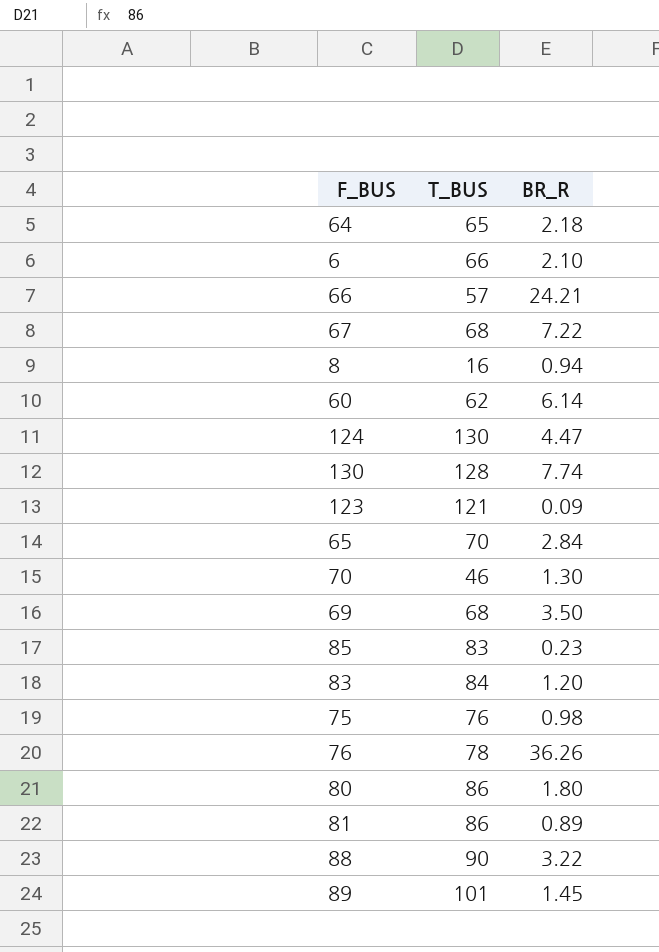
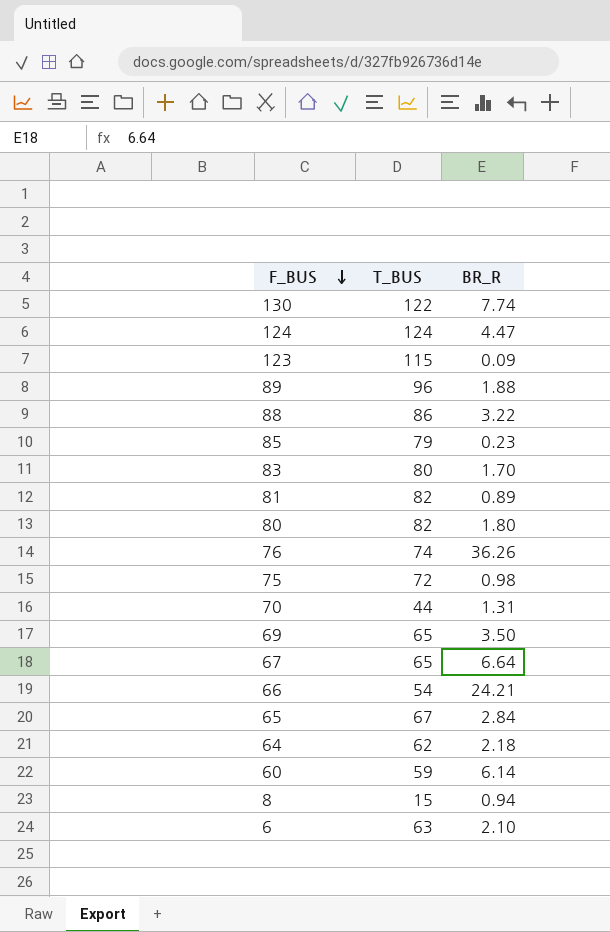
row order: none -> F_BUS descending
130 | T_BUS: 128 -> 122
124 | T_BUS: 130 -> 124
123 | T_BUS: 121 -> 115
89 | T_BUS: 101 -> 96
89 | BR_R: 1.45 -> 1.88
88 | T_BUS: 90 -> 86
85 | T_BUS: 83 -> 79
83 | T_BUS: 84 -> 80
83 | BR_R: 1.20 -> 1.70
81 | T_BUS: 86 -> 82
80 | T_BUS: 86 -> 82
76 | T_BUS: 78 -> 74
75 | T_BUS: 76 -> 72
70 | T_BUS: 46 -> 44
70 | BR_R: 1.30 -> 1.31
69 | T_BUS: 68 -> 65
67 | T_BUS: 68 -> 65
67 | BR_R: 7.22 -> 6.64
66 | T_BUS: 57 -> 54
65 | T_BUS: 70 -> 67
64 | T_BUS: 65 -> 62
60 | T_BUS: 62 -> 59
8 | T_BUS: 16 -> 15
6 | T_BUS: 66 -> 63

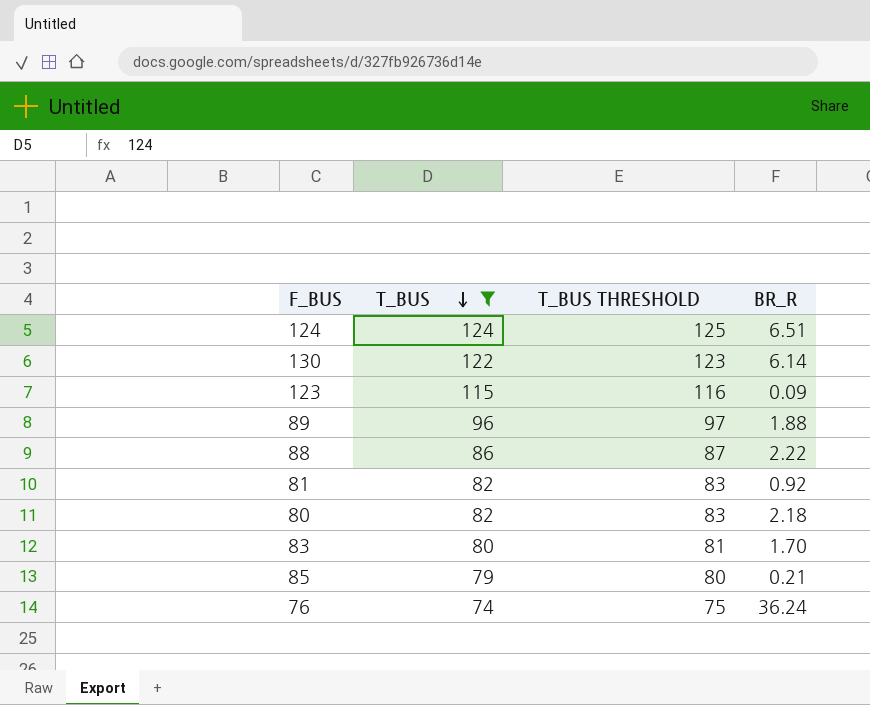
filter: none -> T_BUS >= 74
row order: F_BUS descending -> T_BUS descending
column T_BUS THRESHOLD | formula: none -> [T_BUS] + 1
124 | BR_R: 4.47 -> 6.51
130 | BR_R: 7.74 -> 6.14
88 | BR_R: 3.22 -> 2.22
81 | BR_R: 0.89 -> 0.92
80 | BR_R: 1.80 -> 2.18
85 | BR_R: 0.23 -> 0.21
76 | BR_R: 36.26 -> 36.24

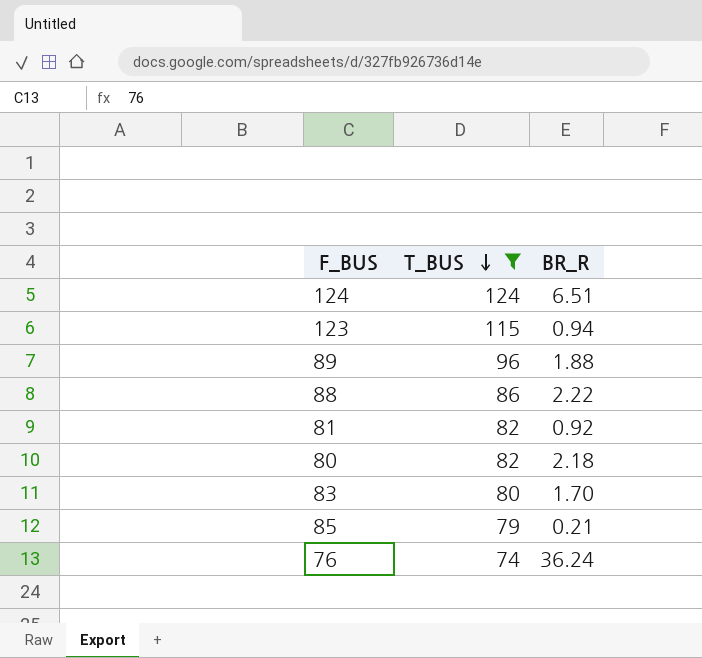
column T_BUS THRESHOLD | formula: [T_BUS] + 1 -> none
row 130: 122 | 123 | 6.14 -> none
123 | BR_R: 0.09 -> 0.94

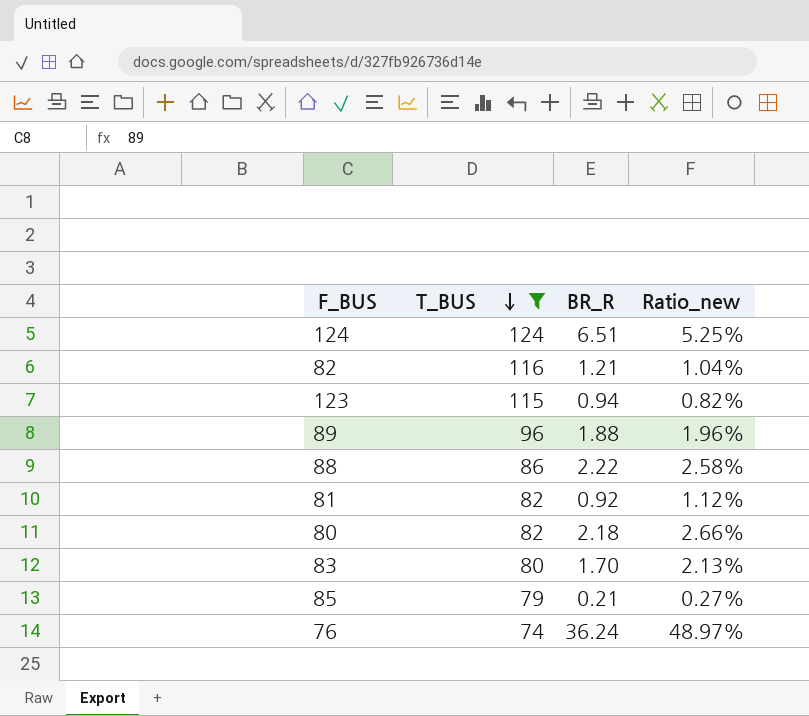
column Ratio_new | formula: none -> [BR_R] / [T_BUS]
row 82: none -> 116 | 1.21 | 1.04%

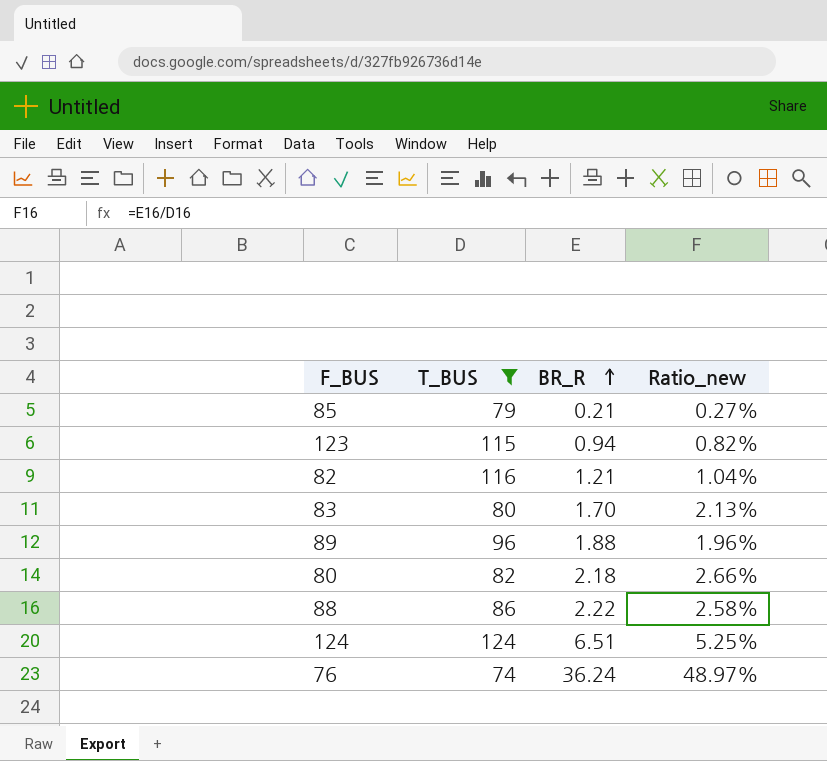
row order: T_BUS descending -> BR_R ascending
row 81: 82 | 0.92 | 1.12% -> none

